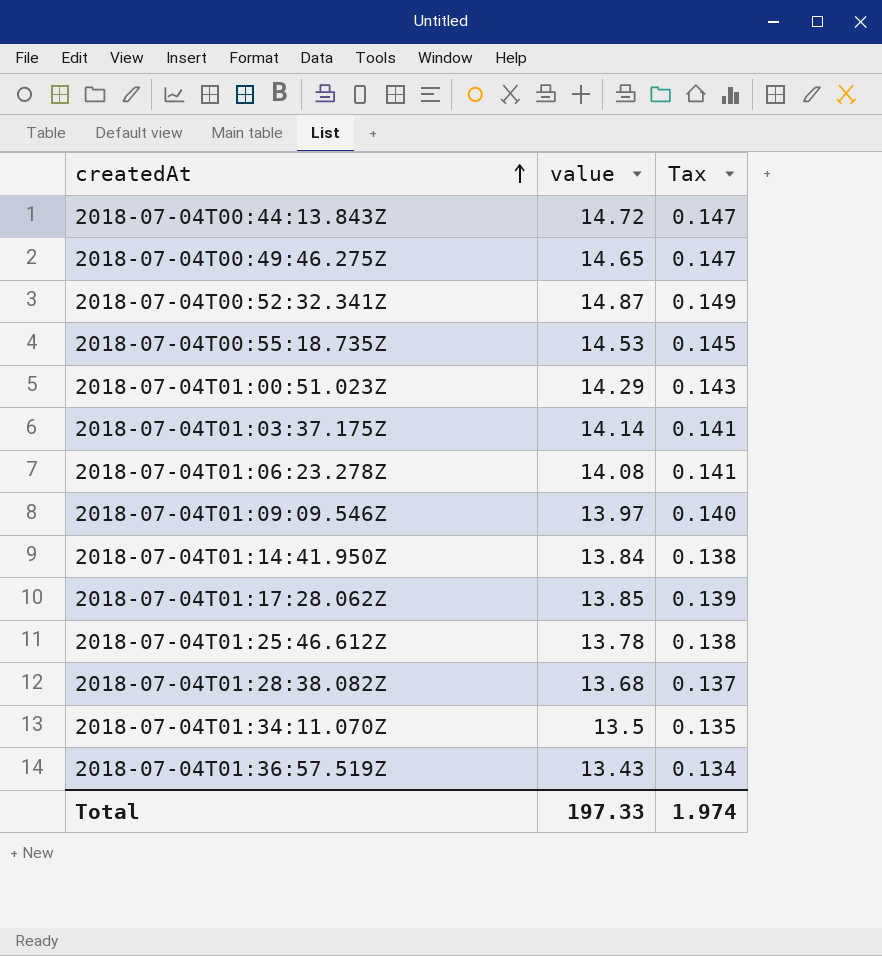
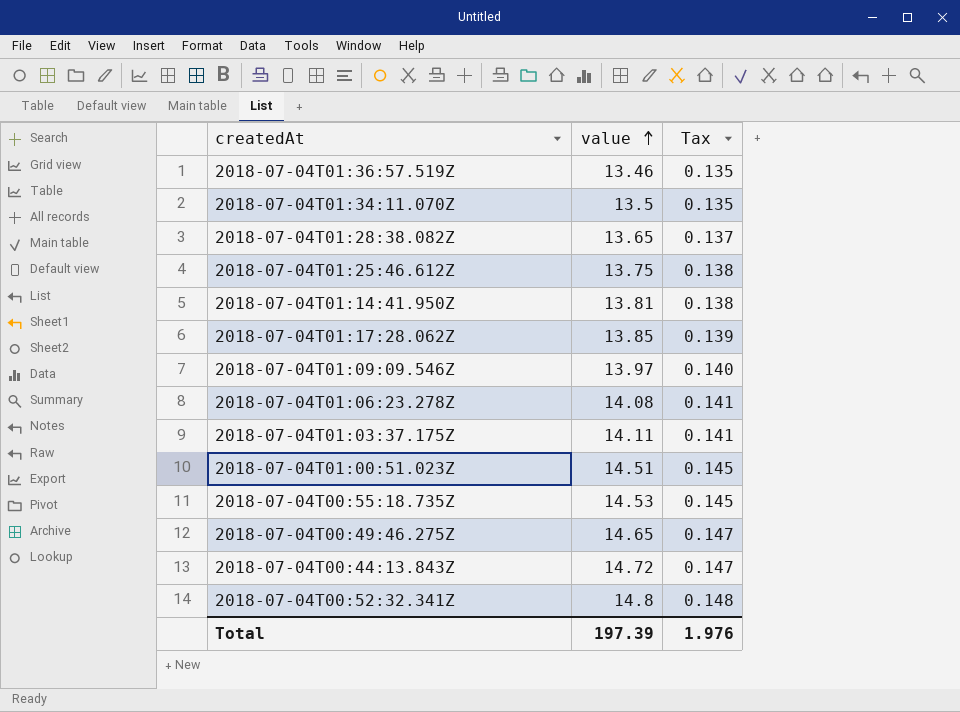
row order: createdAt ascending -> value ascending
2018-07-04T01:36:57.519Z | value: 13.43 -> 13.46
2018-07-04T01:36:57.519Z | Tax: 0.134 -> 0.135
2018-07-04T01:28:38.082Z | value: 13.68 -> 13.65
2018-07-04T01:25:46.612Z | value: 13.78 -> 13.75
2018-07-04T01:14:41.950Z | value: 13.84 -> 13.81
2018-07-04T01:03:37.175Z | value: 14.14 -> 14.11
2018-07-04T01:00:51.023Z | value: 14.29 -> 14.51
2018-07-04T01:00:51.023Z | Tax: 0.143 -> 0.145
2018-07-04T00:52:32.341Z | value: 14.87 -> 14.8
2018-07-04T00:52:32.341Z | Tax: 0.149 -> 0.148
Total | value: 197.33 -> 197.39
Total | Tax: 1.974 -> 1.976

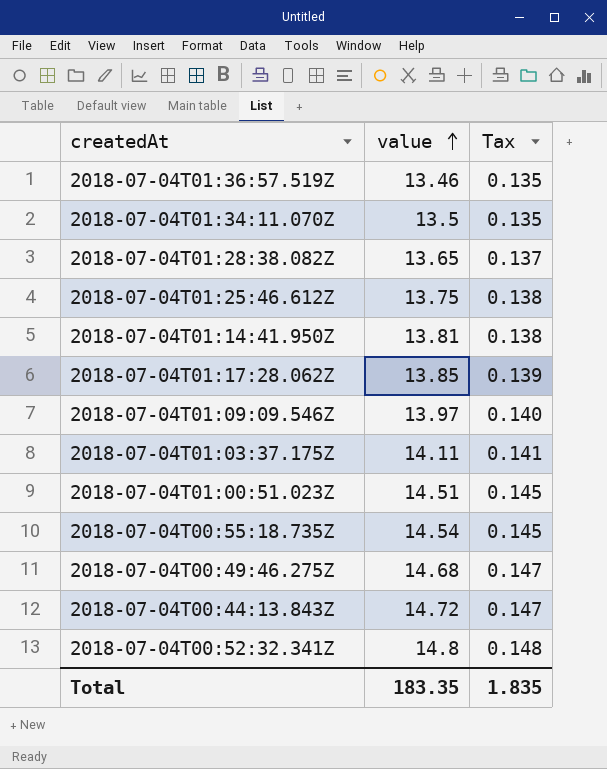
row 2018-07-04T01:06:23.278Z: 14.08 | 0.141 -> none
2018-07-04T00:55:18.735Z | value: 14.53 -> 14.54
2018-07-04T00:49:46.275Z | value: 14.65 -> 14.68
Total | value: 197.39 -> 183.35
Total | Tax: 1.976 -> 1.835

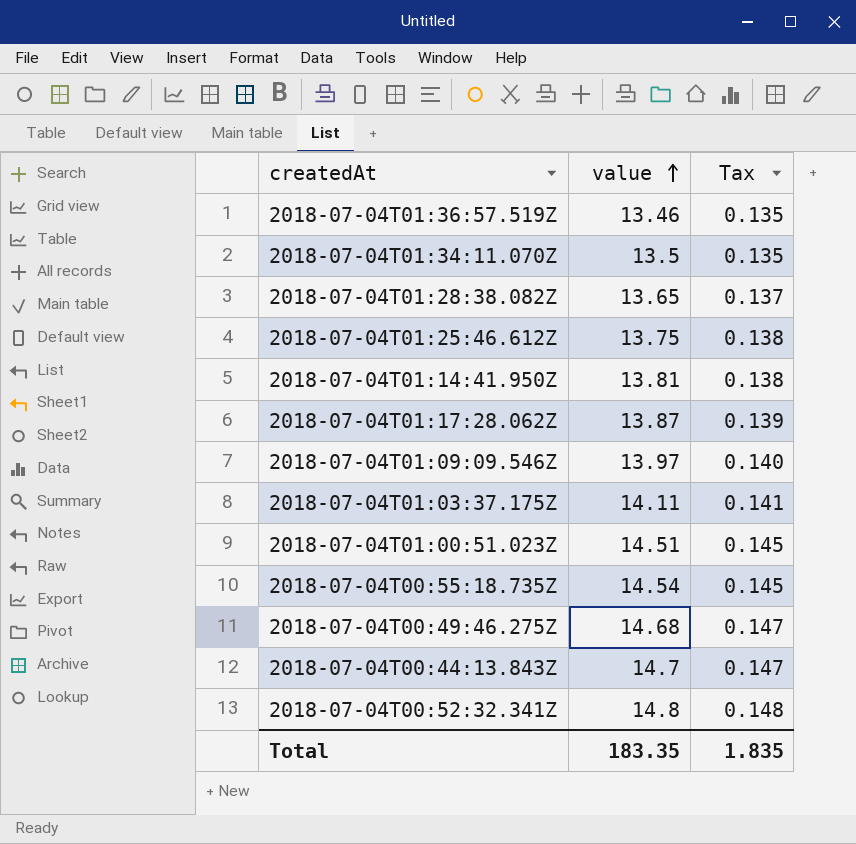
2018-07-04T01:17:28.062Z | value: 13.85 -> 13.87
2018-07-04T00:44:13.843Z | value: 14.72 -> 14.7

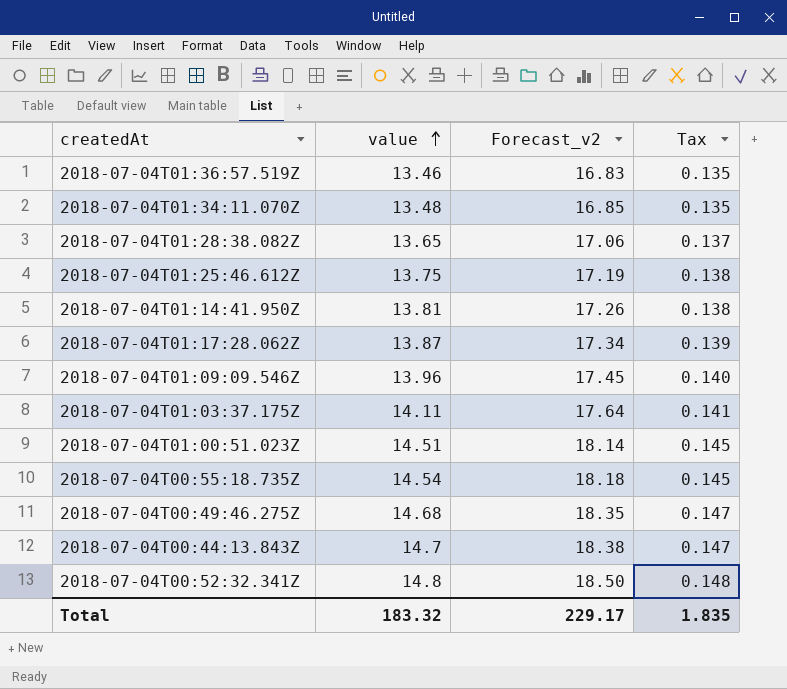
column Forecast_v2 | formula: none -> [value] * 1.25
2018-07-04T01:34:11.070Z | value: 13.5 -> 13.48
2018-07-04T01:09:09.546Z | value: 13.97 -> 13.96
Total | value: 183.35 -> 183.32

